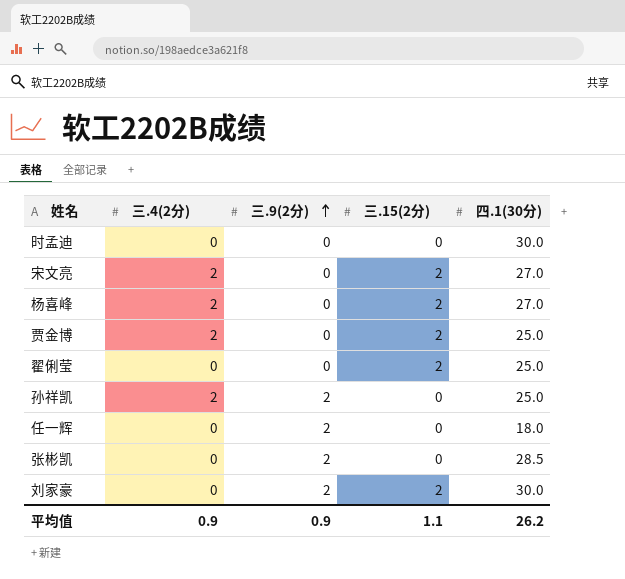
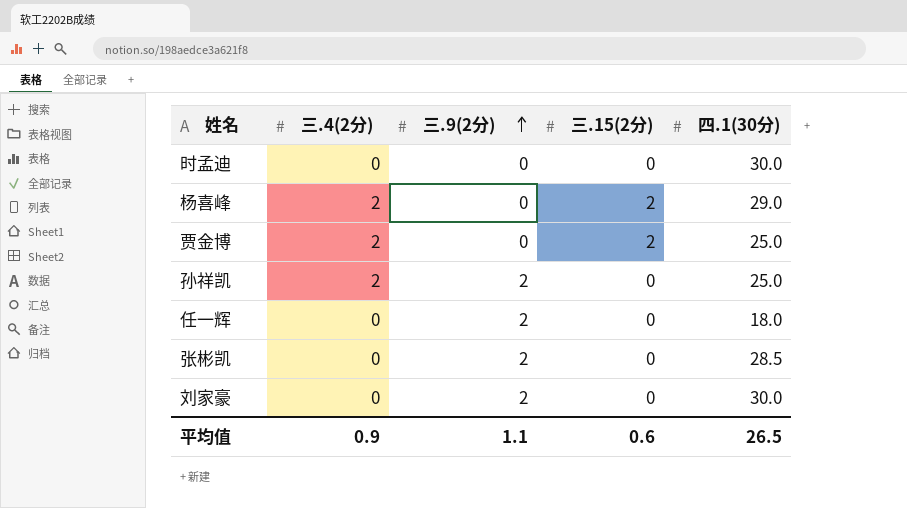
row 宋文亮: 2 | 0 | 2 | 27.0 -> none
row 翟俐莹: 0 | 0 | 2 | 25.0 -> none
杨喜峰 | 四.1(30分): 27.0 -> 29.0
刘家豪 | 三.15(2分): 2 -> 0
平均值 | 三.9(2分): 0.9 -> 1.1
平均值 | 三.15(2分): 1.1 -> 0.6
平均值 | 四.1(30分): 26.2 -> 26.5

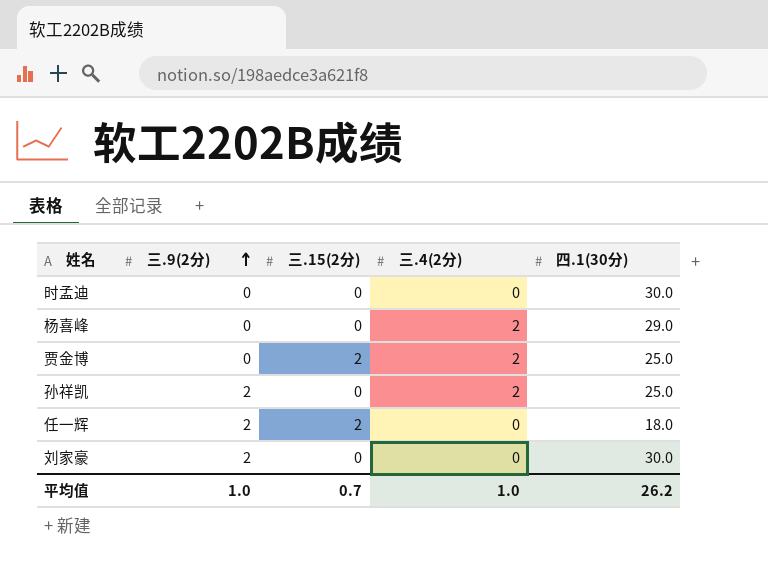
column 三.4(2分) | position: 2 -> 4
row 张彬凯: 0 | 2 | 0 | 28.5 -> none
杨喜峰 | 三.15(2分): 2 -> 0
任一辉 | 三.15(2分): 0 -> 2
平均值 | 三.9(2分): 1.1 -> 1.0
平均值 | 三.15(2分): 0.6 -> 0.7
平均值 | 三.4(2分): 0.9 -> 1.0
平均值 | 四.1(30分): 26.5 -> 26.2

